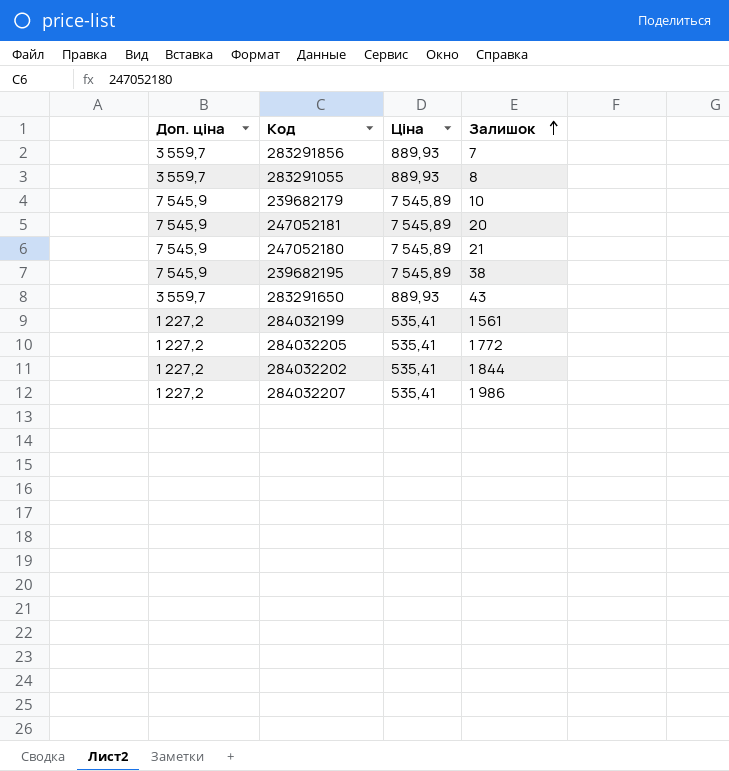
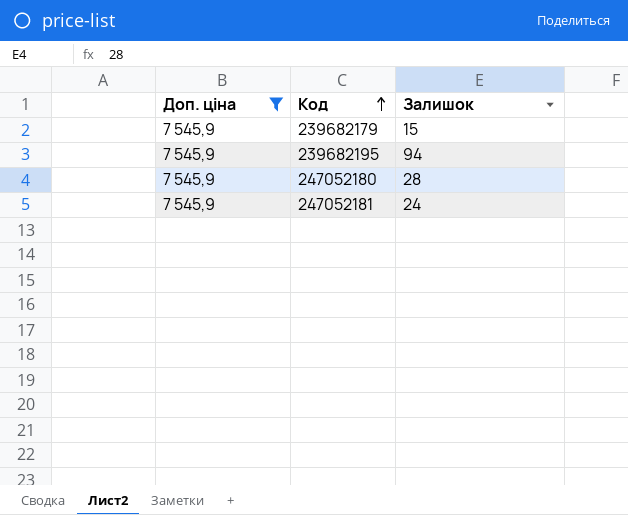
filter: none -> Доп. ціна = 7 545,9
row order: Залишок ascending -> Код ascending
column Ціна | position: 3 -> none
239682179 | Залишок: 10 -> 15
239682195 | Залишок: 38 -> 94
247052180 | Залишок: 21 -> 28
247052181 | Залишок: 20 -> 24

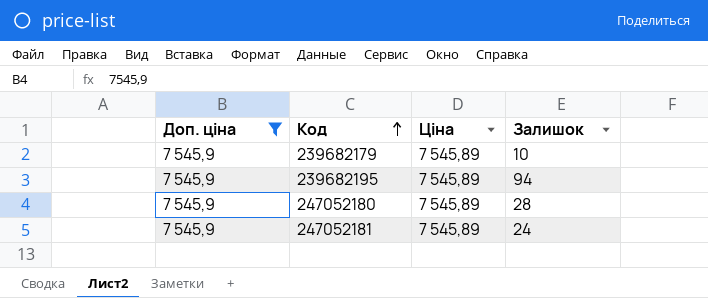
column Ціна | position: none -> 3
239682179 | Залишок: 15 -> 10

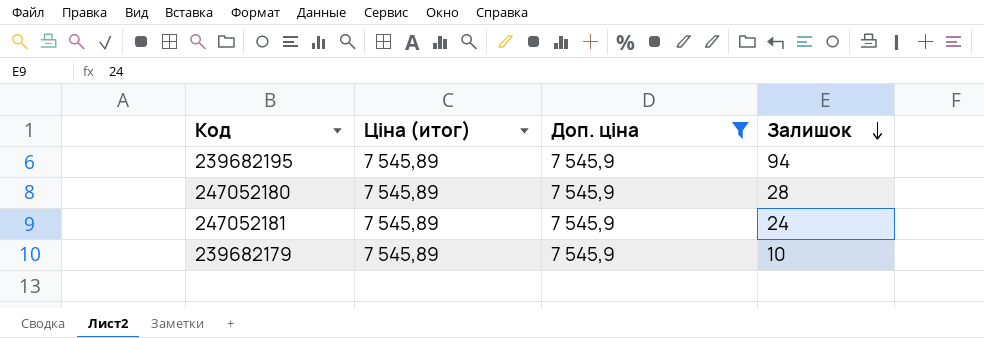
row order: Код ascending -> Залишок descending
column name: Ціна -> Ціна (итог)
column Доп. ціна | position: 1 -> 3

